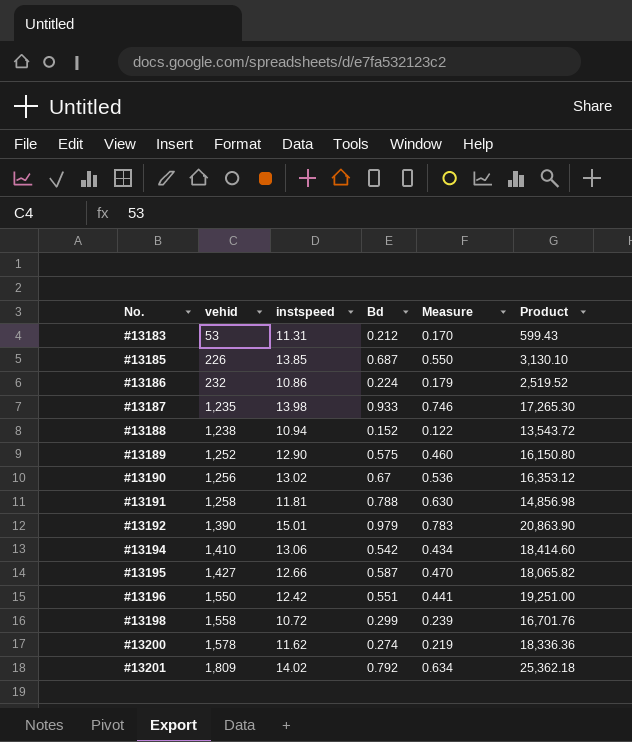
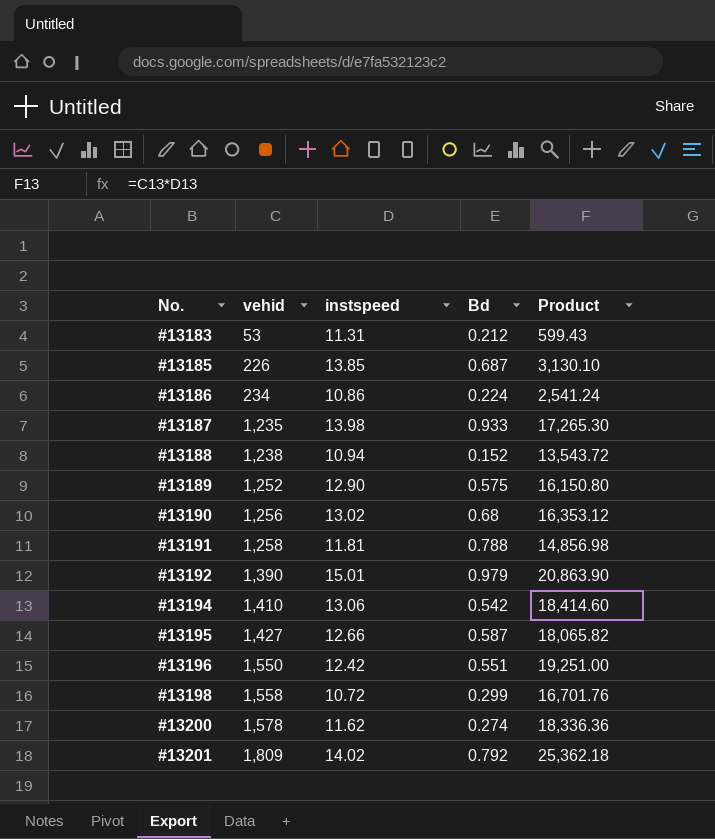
column Measure | formula: [Bd] * 0.8 -> none
#13186 | vehid: 232 -> 234
#13186 | Product: 2,519.52 -> 2,541.24
#13190 | Bd: 0.67 -> 0.68

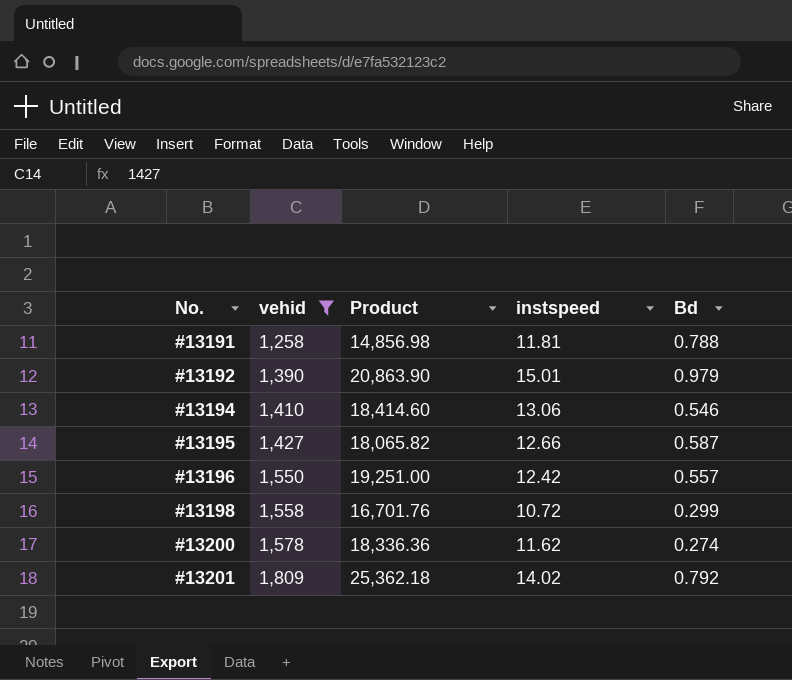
filter: none -> vehid >= 1,258
column Product | position: 5 -> 3
#13194 | Bd: 0.542 -> 0.546
#13196 | Bd: 0.551 -> 0.557

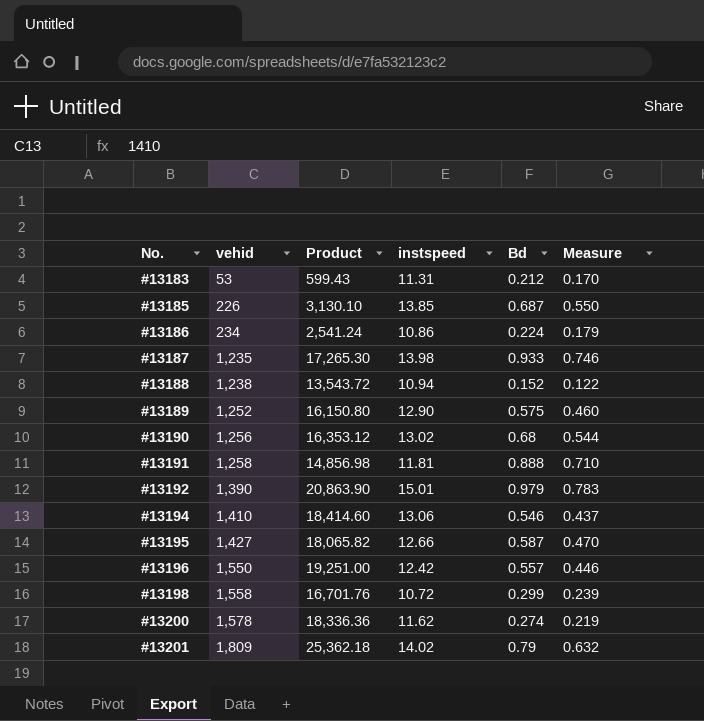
filter: vehid >= 1,258 -> none
column Measure | formula: none -> [Bd] * 0.8
#13191 | Bd: 0.788 -> 0.888
#13201 | Bd: 0.792 -> 0.79

